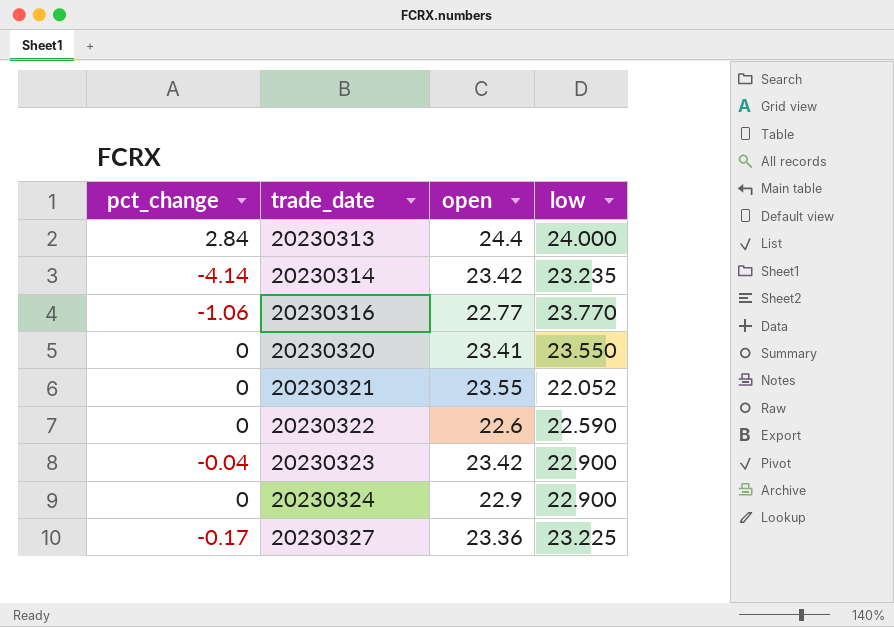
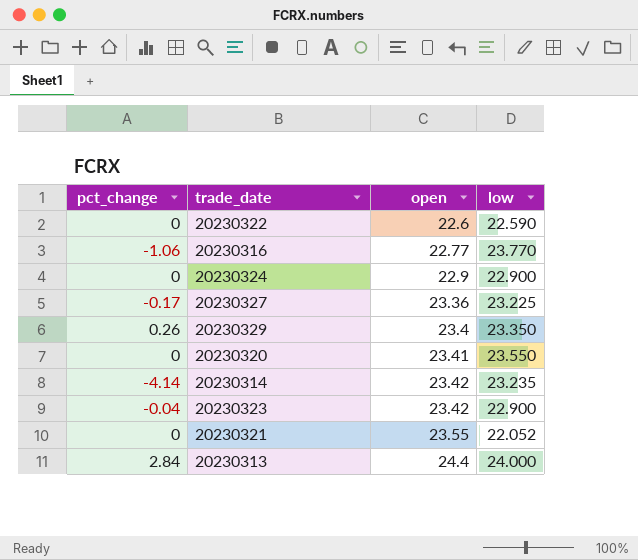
row order: trade_date ascending -> open ascending
row 20230329: none -> 0.26 | 23.4 | 23.350

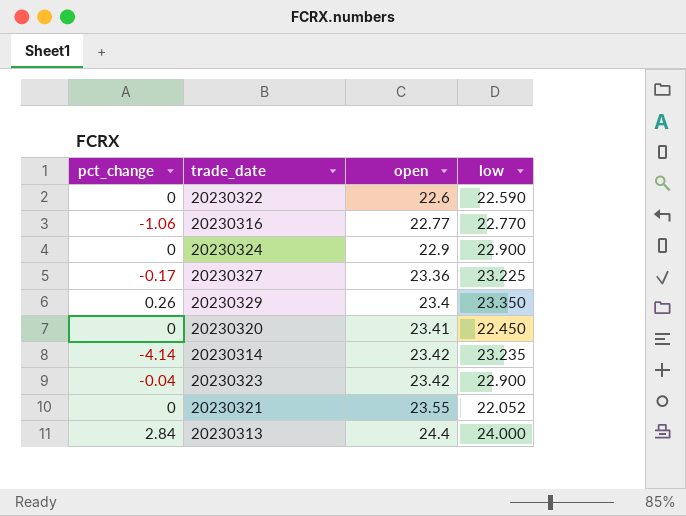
20230316 | low: 23.770 -> 22.770
20230320 | low: 23.550 -> 22.450

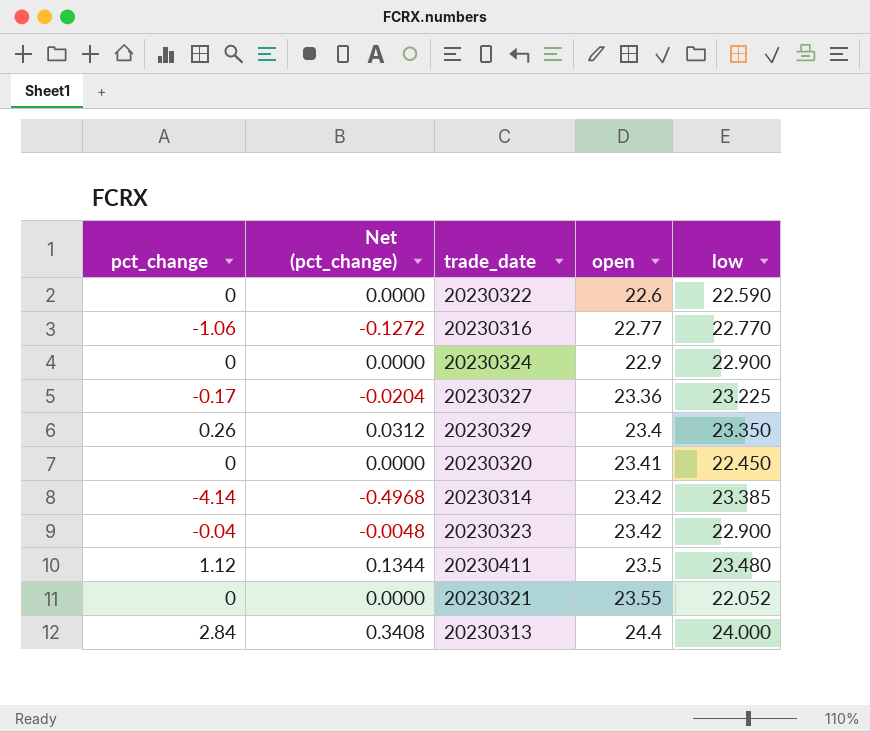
column Net (pct_change) | formula: none -> [pct_change] * 0.12
20230314 | low: 23.235 -> 23.385
row 20230411: none -> 1.12 | 0.1344 | 23.5 | 23.480

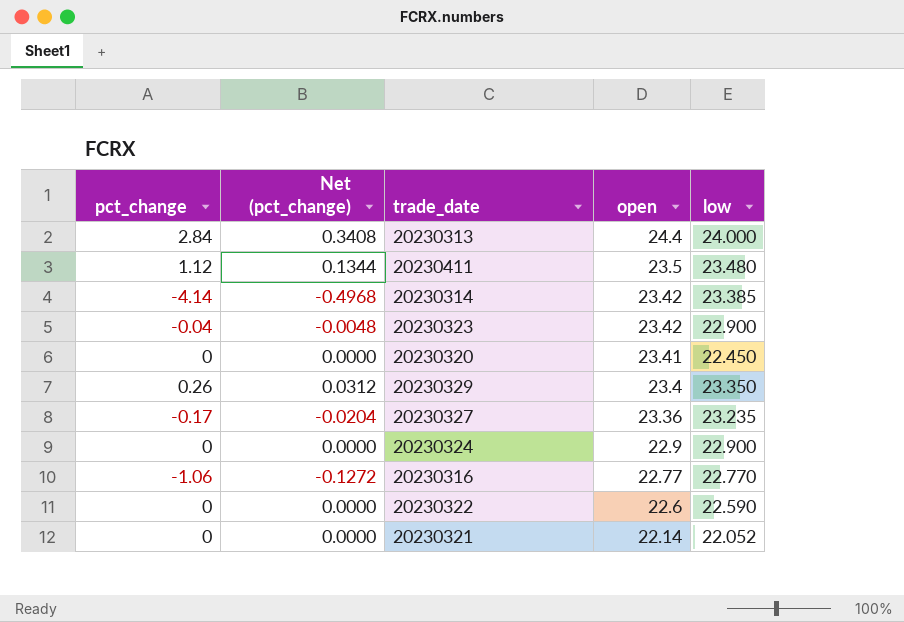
row order: open ascending -> open descending
20230327 | low: 23.225 -> 23.235
20230321 | open: 23.55 -> 22.14

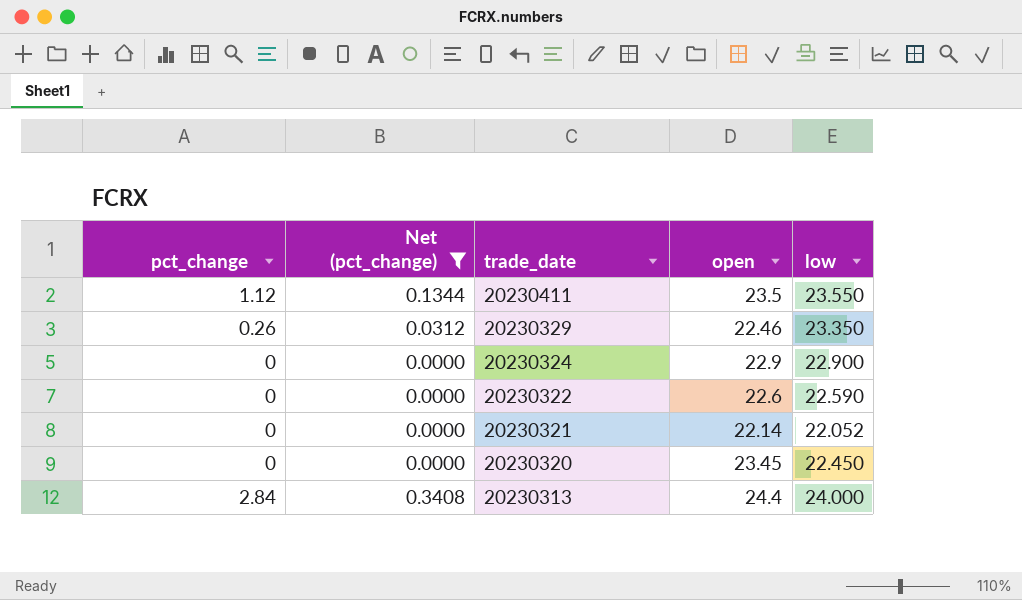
filter: none -> Net (pct_change) >= 0.0000
row order: open descending -> trade_date descending
20230411 | low: 23.480 -> 23.550
20230329 | open: 23.4 -> 22.46
20230320 | open: 23.41 -> 23.45

